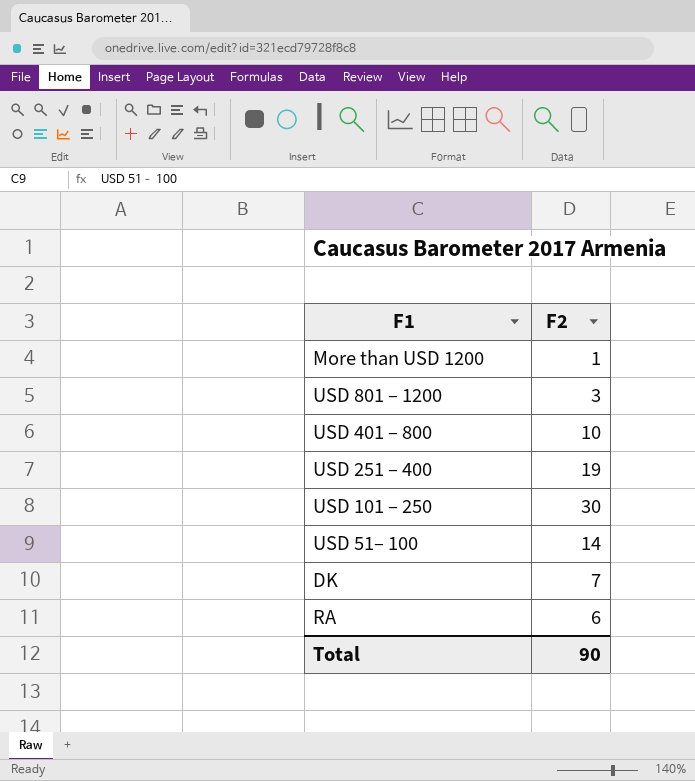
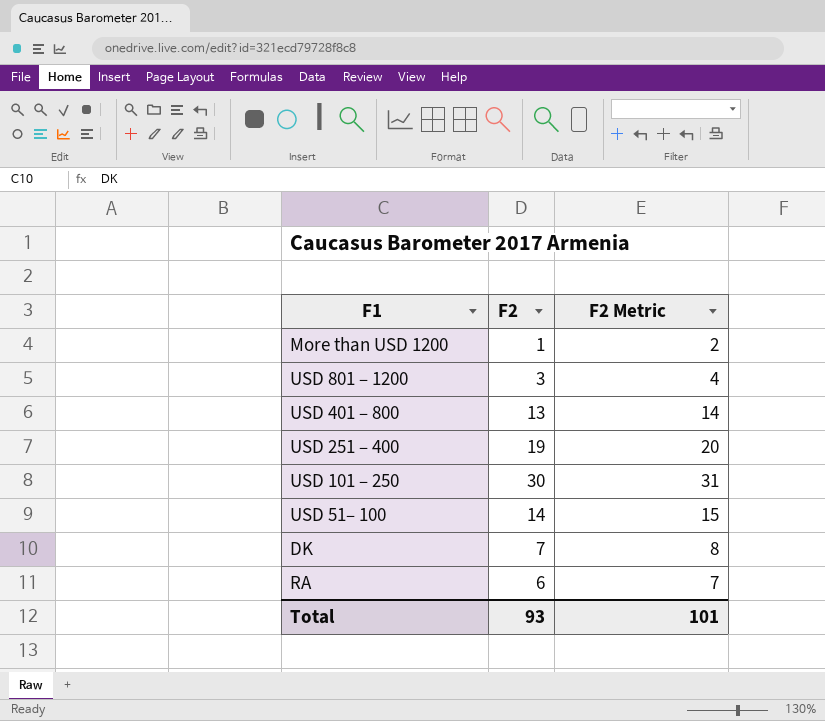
column F2 Metric | formula: none -> [F2] + 1
USD 401 – 800 | F2: 10 -> 13
Total | F2: 90 -> 93

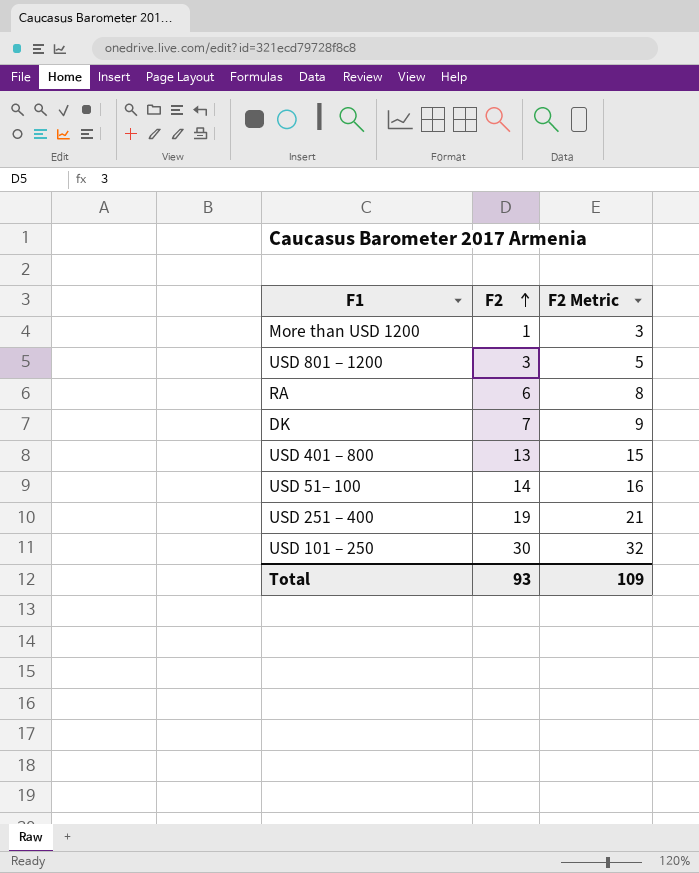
row order: none -> F2 ascending
column F2 Metric | formula: [F2] + 1 -> [F2] + 2
Total | F2 Metric: 101 -> 109

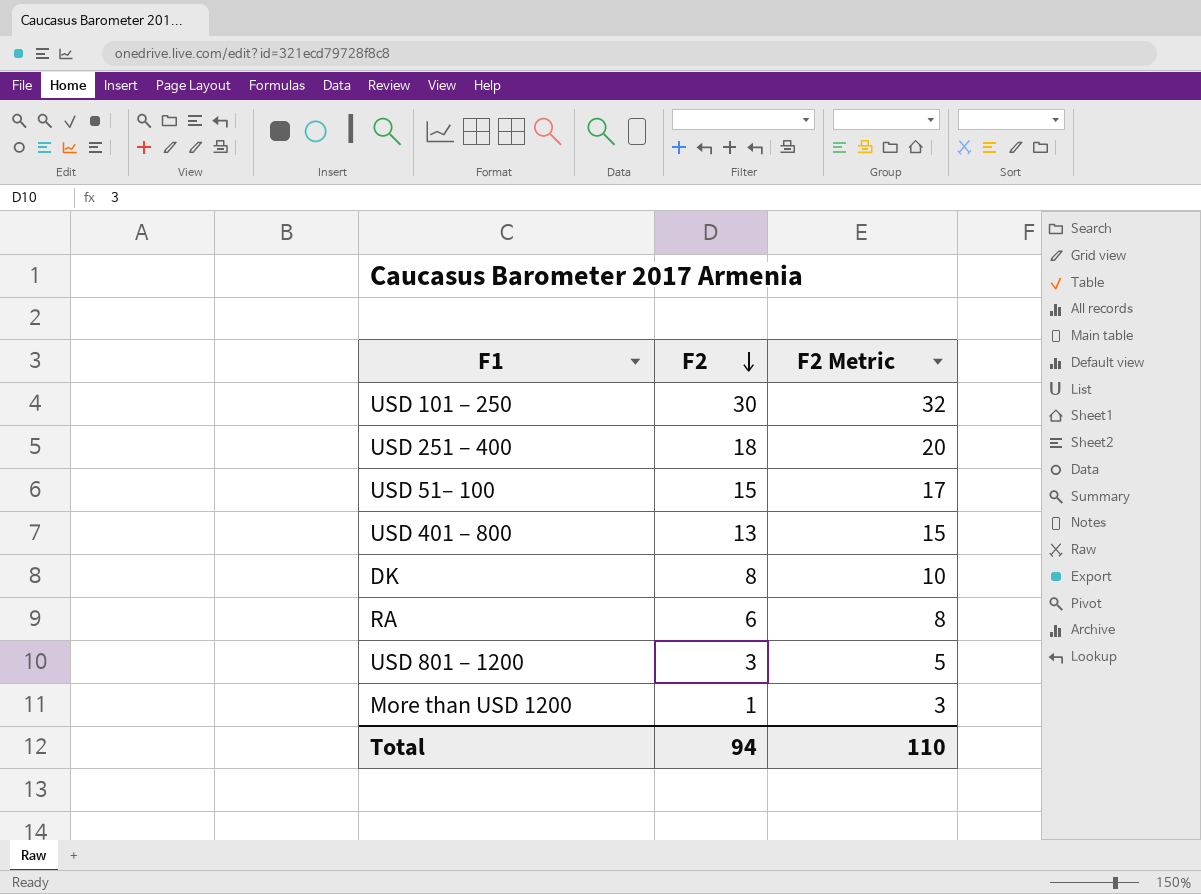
row order: F2 ascending -> F2 descending
USD 251 – 400 | F2: 19 -> 18
USD 251 – 400 | F2 Metric: 21 -> 20
USD 51– 100 | F2: 14 -> 15
USD 51– 100 | F2 Metric: 16 -> 17
DK | F2: 7 -> 8
DK | F2 Metric: 9 -> 10
Total | F2: 93 -> 94
Total | F2 Metric: 109 -> 110

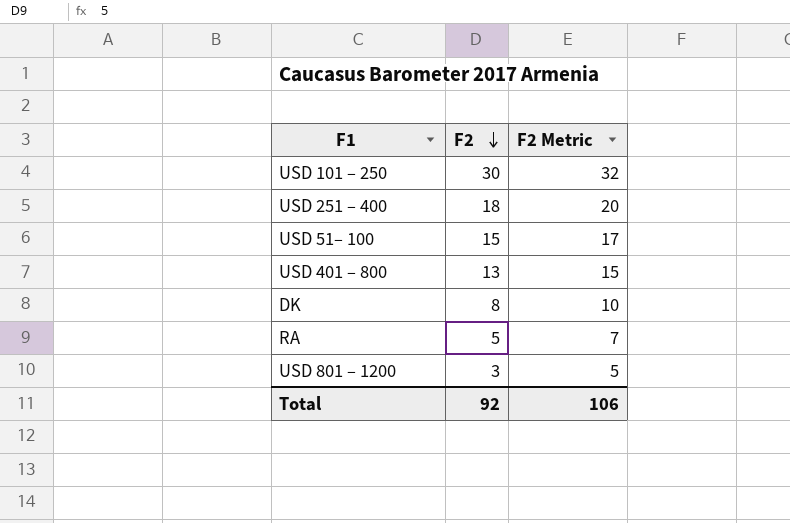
row More than USD 1200: 1 | 3 -> none
RA | F2: 6 -> 5
RA | F2 Metric: 8 -> 7
Total | F2: 94 -> 92
Total | F2 Metric: 110 -> 106

